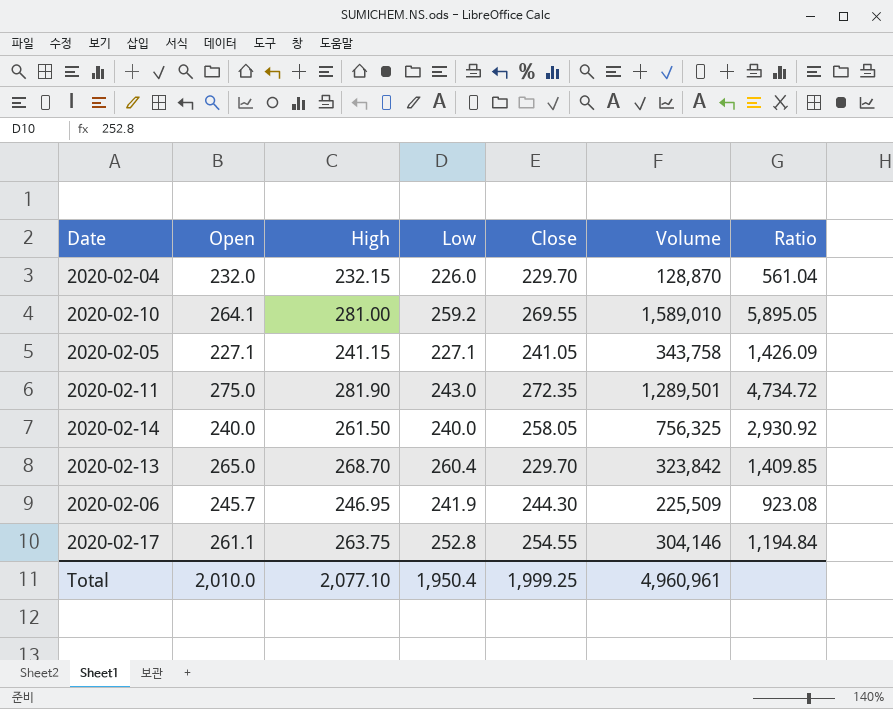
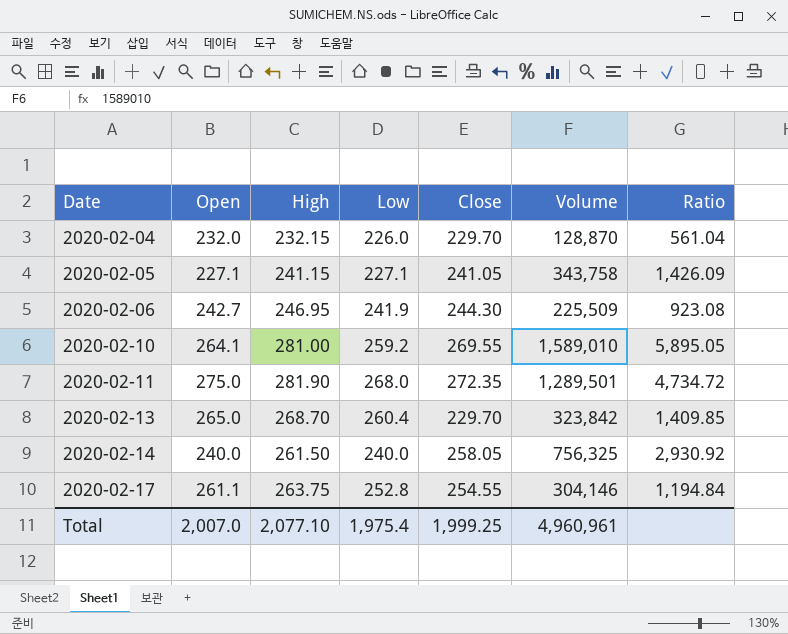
row order: none -> Date ascending
2020-02-06 | Open: 245.7 -> 242.7
2020-02-11 | Low: 243.0 -> 268.0
Total | Open: 2,010.0 -> 2,007.0
Total | Low: 1,950.4 -> 1,975.4

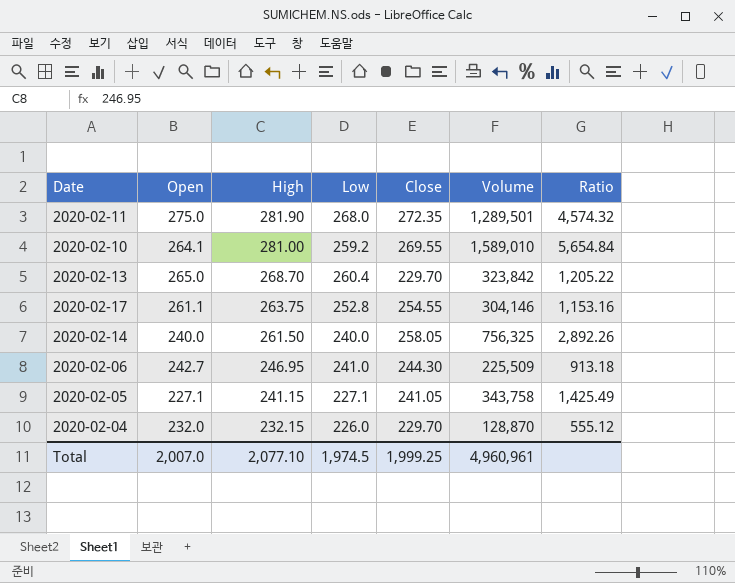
row order: Date ascending -> High descending
column Ratio | formula: [Volume] / [Close] -> [Volume] / [High]
2020-02-06 | Low: 241.9 -> 241.0
Total | Low: 1,975.4 -> 1,974.5

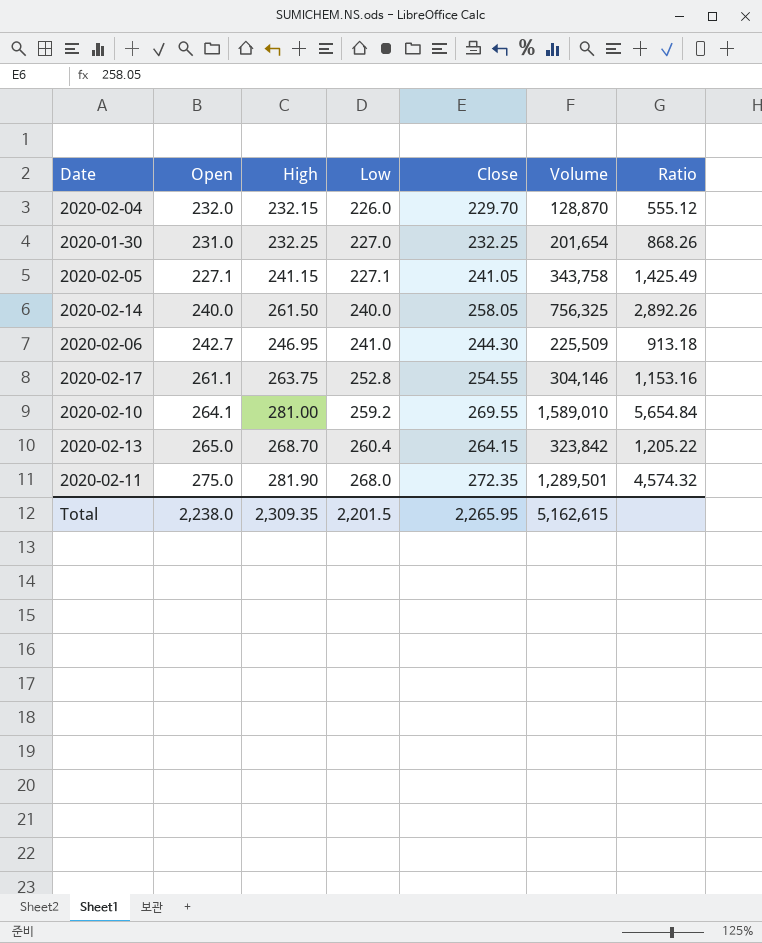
row order: High descending -> Low ascending
row 2020-01-30: none -> 231.0 | 232.25 | 227.0 | 232.25 | 201,654 | 868.26
2020-02-13 | Close: 229.70 -> 264.15
Total | Open: 2,007.0 -> 2,238.0
Total | High: 2,077.10 -> 2,309.35
Total | Low: 1,974.5 -> 2,201.5
Total | Close: 1,999.25 -> 2,265.95
Total | Volume: 4,960,961 -> 5,162,615

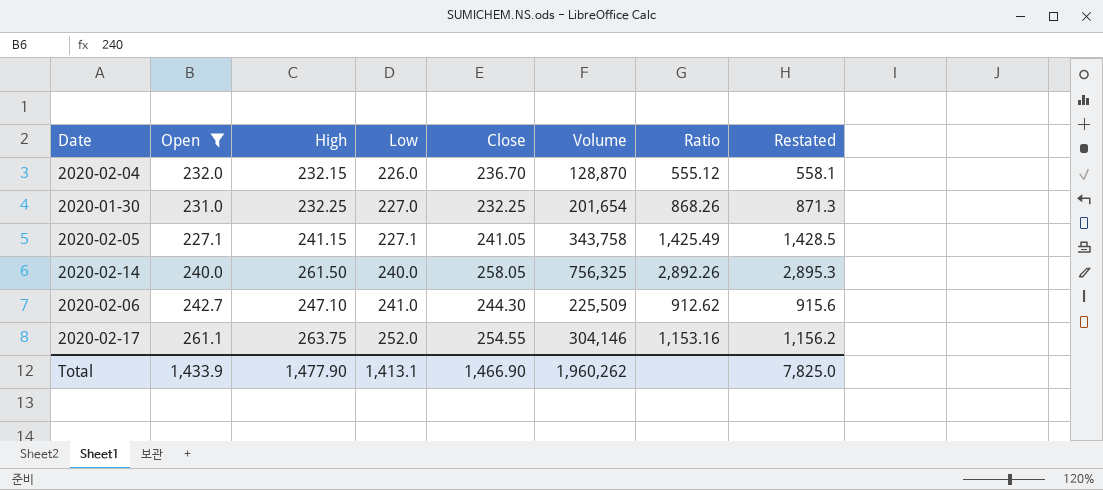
filter: none -> Open <= 261.1
column Restated | formula: none -> [Ratio] + 3
2020-02-04 | Close: 229.70 -> 236.70
2020-02-06 | High: 246.95 -> 247.10
2020-02-06 | Ratio: 913.18 -> 912.62
2020-02-17 | Low: 252.8 -> 252.0
Total | Open: 2,238.0 -> 1,433.9
Total | High: 2,309.35 -> 1,477.90
Total | Low: 2,201.5 -> 1,413.1
Total | Close: 2,265.95 -> 1,466.90
Total | Volume: 5,162,615 -> 1,960,262

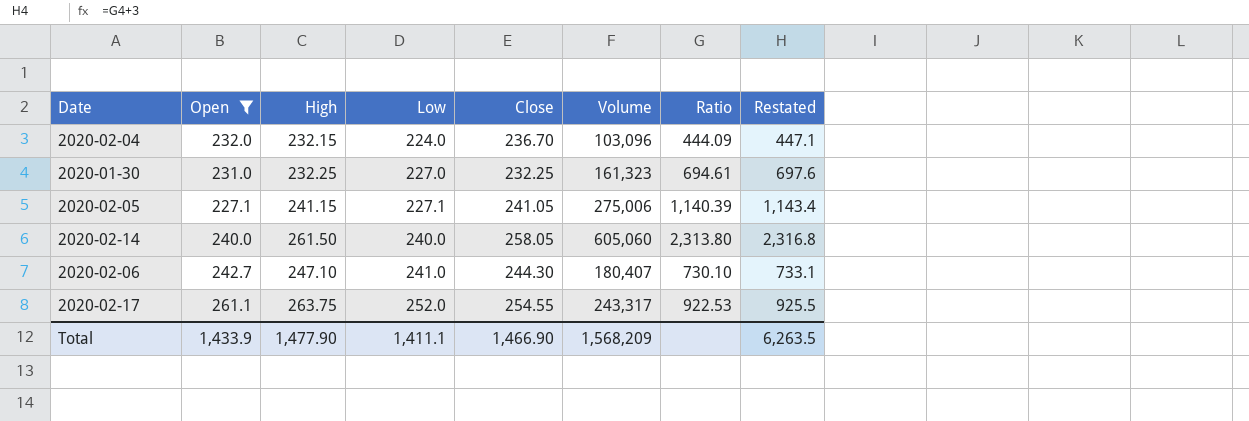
2020-02-04 | Low: 226.0 -> 224.0
2020-02-04 | Volume: 128,870 -> 103,096
2020-02-04 | Ratio: 555.12 -> 444.09
2020-02-04 | Restated: 558.1 -> 447.1
2020-01-30 | Volume: 201,654 -> 161,323
2020-01-30 | Ratio: 868.26 -> 694.61
2020-01-30 | Restated: 871.3 -> 697.6
2020-02-05 | Volume: 343,758 -> 275,006
2020-02-05 | Ratio: 1,425.49 -> 1,140.39
2020-02-05 | Restated: 1,428.5 -> 1,143.4
2020-02-14 | Volume: 756,325 -> 605,060
2020-02-14 | Ratio: 2,892.26 -> 2,313.80
2020-02-14 | Restated: 2,895.3 -> 2,316.8
2020-02-06 | Volume: 225,509 -> 180,407
2020-02-06 | Ratio: 912.62 -> 730.10
2020-02-06 | Restated: 915.6 -> 733.1
2020-02-17 | Volume: 304,146 -> 243,317
2020-02-17 | Ratio: 1,153.16 -> 922.53
2020-02-17 | Restated: 1,156.2 -> 925.5
Total | Low: 1,413.1 -> 1,411.1
Total | Volume: 1,960,262 -> 1,568,209
Total | Restated: 7,825.0 -> 6,263.5

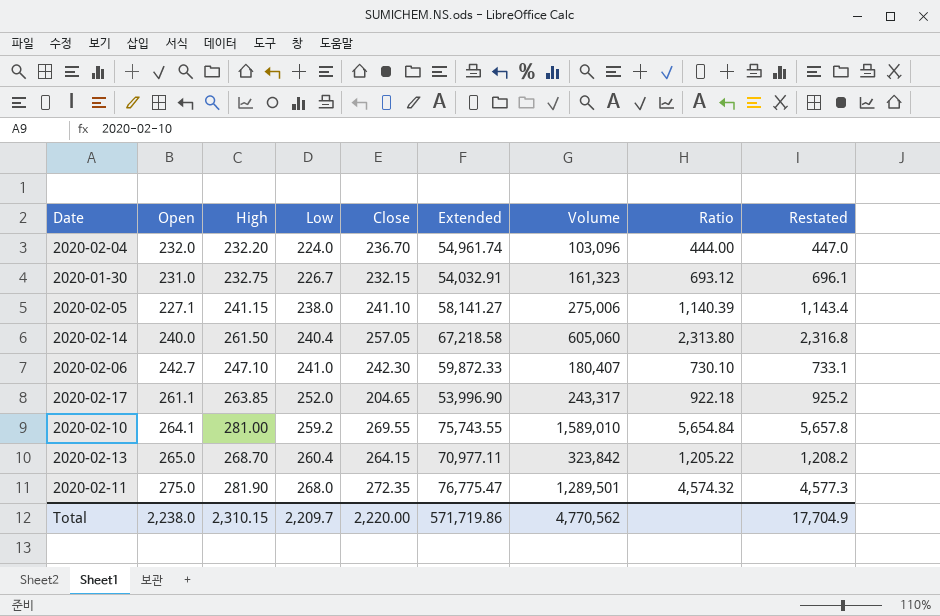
filter: Open <= 261.1 -> none
column Extended | formula: none -> [High] * [Close]
2020-02-04 | High: 232.15 -> 232.20
2020-02-04 | Ratio: 444.09 -> 444.00
2020-02-04 | Restated: 447.1 -> 447.0
2020-01-30 | High: 232.25 -> 232.75
2020-01-30 | Low: 227.0 -> 226.7
2020-01-30 | Close: 232.25 -> 232.15
2020-01-30 | Ratio: 694.61 -> 693.12
2020-01-30 | Restated: 697.6 -> 696.1
2020-02-05 | Low: 227.1 -> 238.0
2020-02-05 | Close: 241.05 -> 241.10
2020-02-14 | Low: 240.0 -> 240.4
2020-02-14 | Close: 258.05 -> 257.05
2020-02-06 | Close: 244.30 -> 242.30
2020-02-17 | High: 263.75 -> 263.85
2020-02-17 | Close: 254.55 -> 204.65
2020-02-17 | Ratio: 922.53 -> 922.18
2020-02-17 | Restated: 925.5 -> 925.2
Total | Open: 1,433.9 -> 2,238.0
Total | High: 1,477.90 -> 2,310.15
Total | Low: 1,411.1 -> 2,209.7
Total | Close: 1,466.90 -> 2,220.00
Total | Volume: 1,568,209 -> 4,770,562
Total | Restated: 6,263.5 -> 17,704.9

